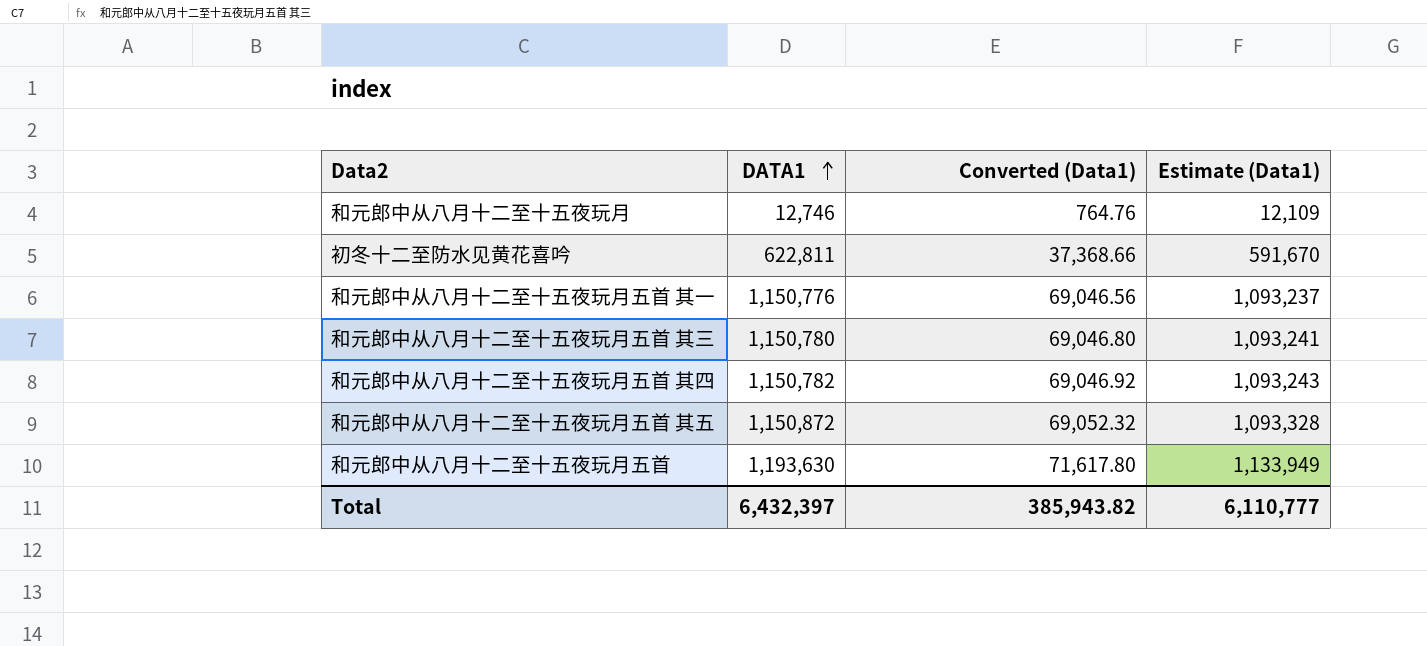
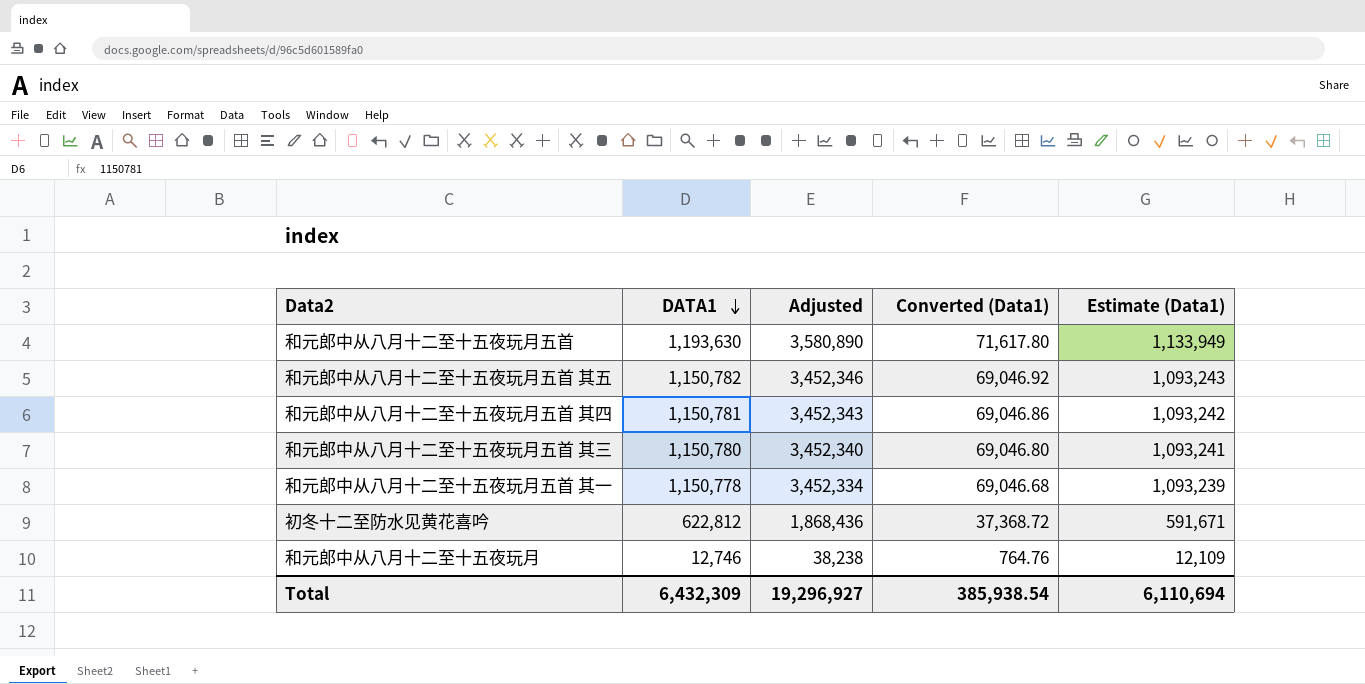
row order: DATA1 ascending -> DATA1 descending
column Adjusted | formula: none -> [DATA1] * 3
和元郎中从八月十二至十五夜玩月五首 其五 | DATA1: 1,150,872 -> 1,150,782
和元郎中从八月十二至十五夜玩月五首 其五 | Converted (Data1): 69,052.32 -> 69,046.92
和元郎中从八月十二至十五夜玩月五首 其五 | Estimate (Data1): 1,093,328 -> 1,093,243
和元郎中从八月十二至十五夜玩月五首 其四 | DATA1: 1,150,782 -> 1,150,781
和元郎中从八月十二至十五夜玩月五首 其四 | Converted (Data1): 69,046.92 -> 69,046.86
和元郎中从八月十二至十五夜玩月五首 其四 | Estimate (Data1): 1,093,243 -> 1,093,242
和元郎中从八月十二至十五夜玩月五首 其一 | DATA1: 1,150,776 -> 1,150,778
和元郎中从八月十二至十五夜玩月五首 其一 | Converted (Data1): 69,046.56 -> 69,046.68
和元郎中从八月十二至十五夜玩月五首 其一 | Estimate (Data1): 1,093,237 -> 1,093,239
初冬十二至防水见黄花喜吟 | DATA1: 622,811 -> 622,812
初冬十二至防水见黄花喜吟 | Converted (Data1): 37,368.66 -> 37,368.72
初冬十二至防水见黄花喜吟 | Estimate (Data1): 591,670 -> 591,671
Total | DATA1: 6,432,397 -> 6,432,309
Total | Converted (Data1): 385,943.82 -> 385,938.54
Total | Estimate (Data1): 6,110,777 -> 6,110,694

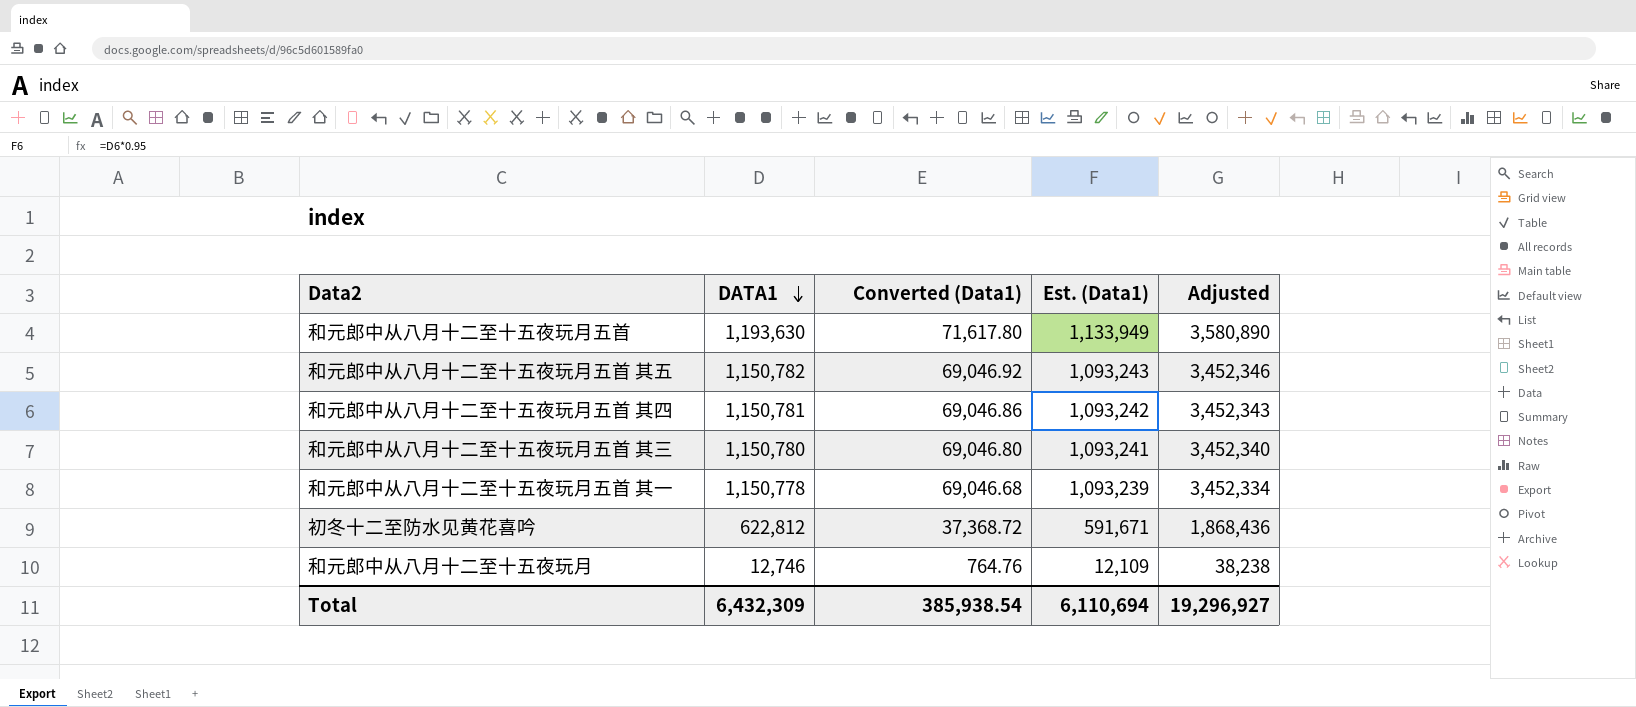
column name: Estimate (Data1) -> Est. (Data1)
column Adjusted | position: 3 -> 5

